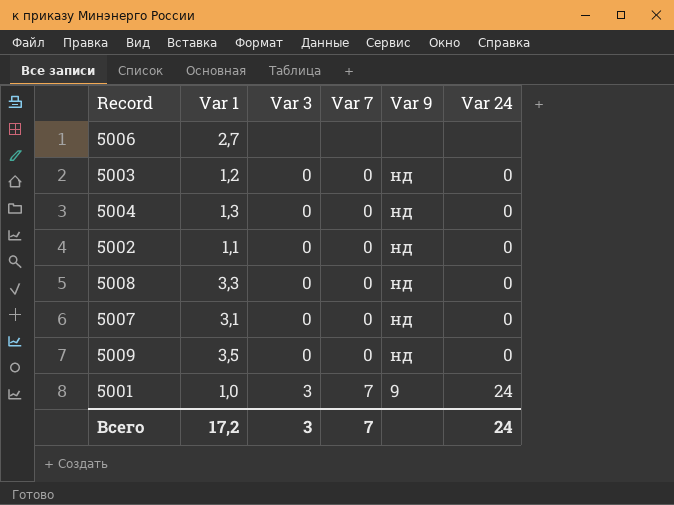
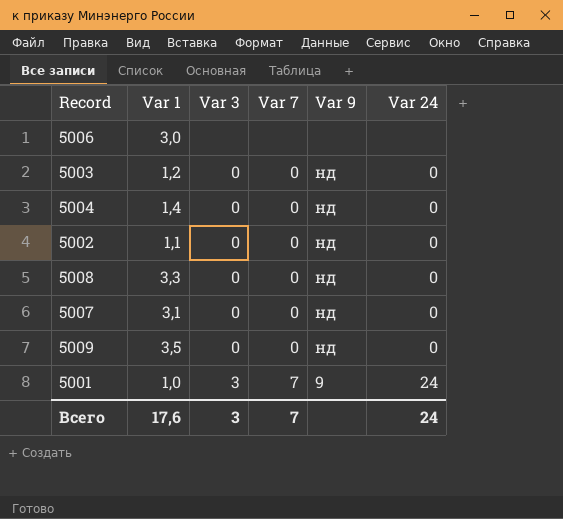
5006 | Var 1: 2,7 -> 3,0
5004 | Var 1: 1,3 -> 1,4
Всего | Var 1: 17,2 -> 17,6

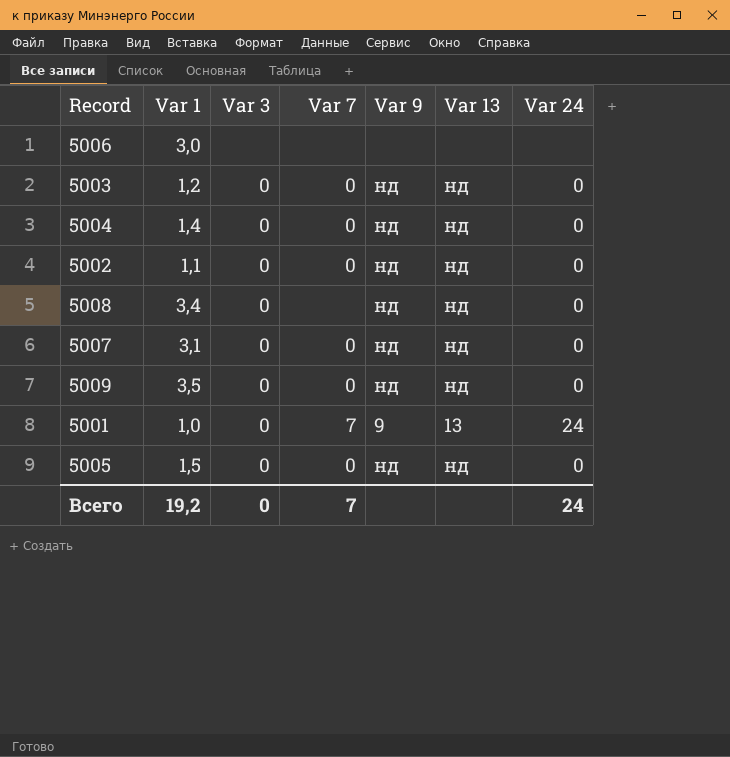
column Var 13 | position: none -> 6
5008 | Var 1: 3,3 -> 3,4
5008 | Var 7: 0 -> none
5001 | Var 3: 3 -> 0
row 5005: none -> 1,5 | 0 | 0 | нд | нд | 0
Всего | Var 1: 17,6 -> 19,2
Всего | Var 3: 3 -> 0

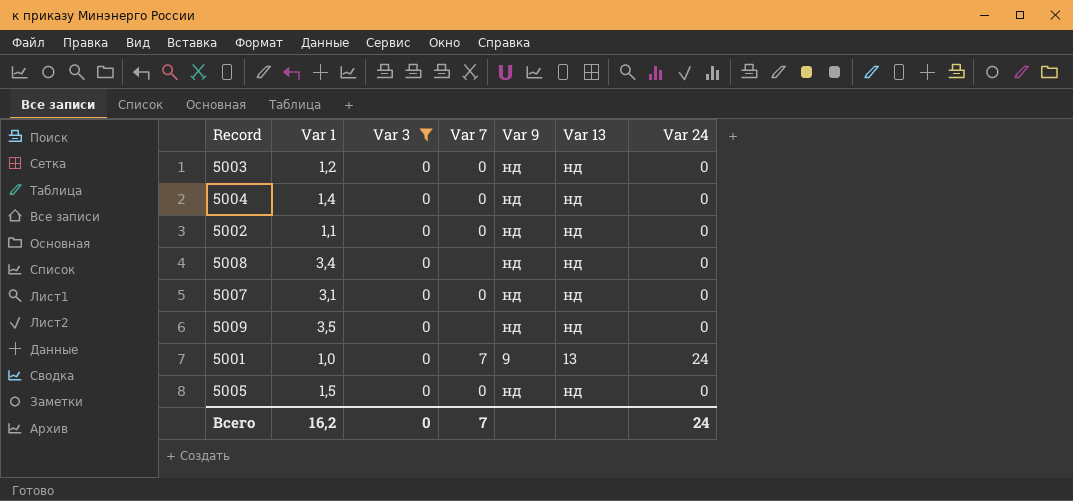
filter: none -> Var 3 = 0
5009 | Var 7: 0 -> none
Всего | Var 1: 19,2 -> 16,2

